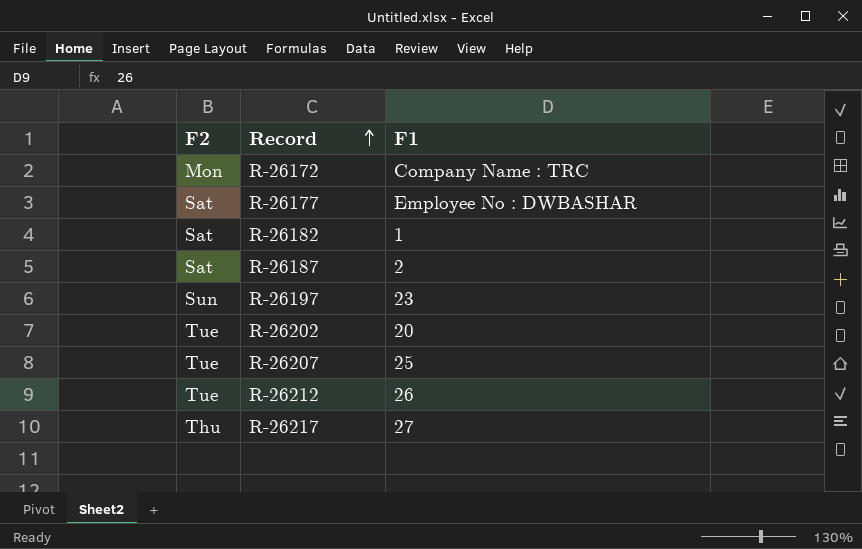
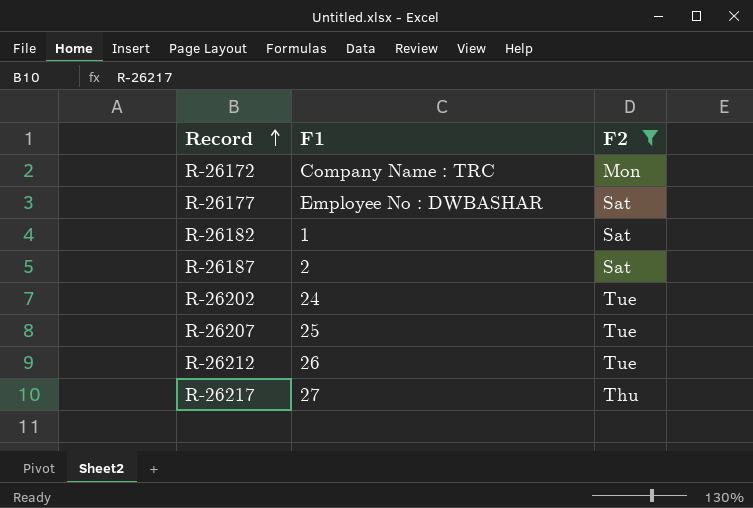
filter: none -> F2 != Sun
column F2 | position: 1 -> 3
R-26202 | F1: 20 -> 24

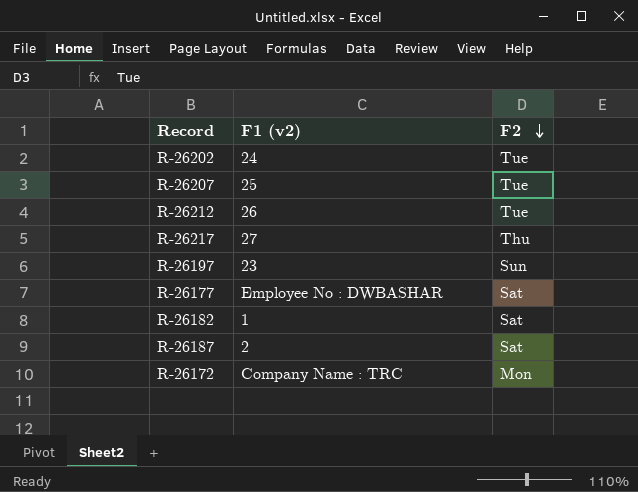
filter: F2 != Sun -> none
row order: Record ascending -> F2 descending
column name: F1 -> F1 (v2)

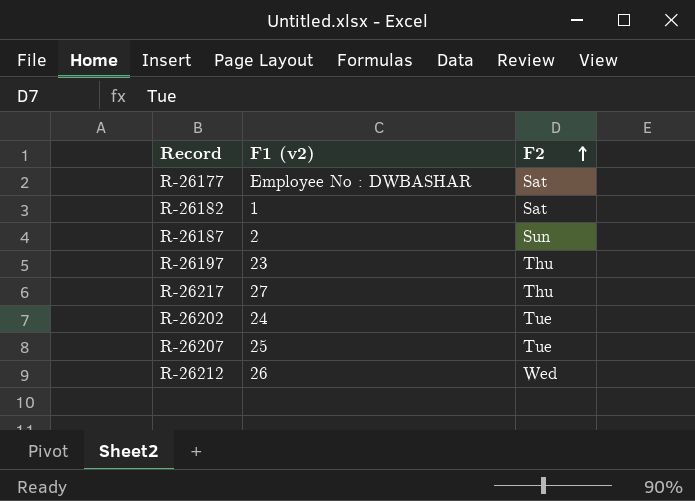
row order: F2 descending -> F2 ascending
row R-26172: Company Name : TRC | Mon -> none
R-26187 | F2: Sat -> Sun
R-26197 | F2: Sun -> Thu
R-26212 | F2: Tue -> Wed

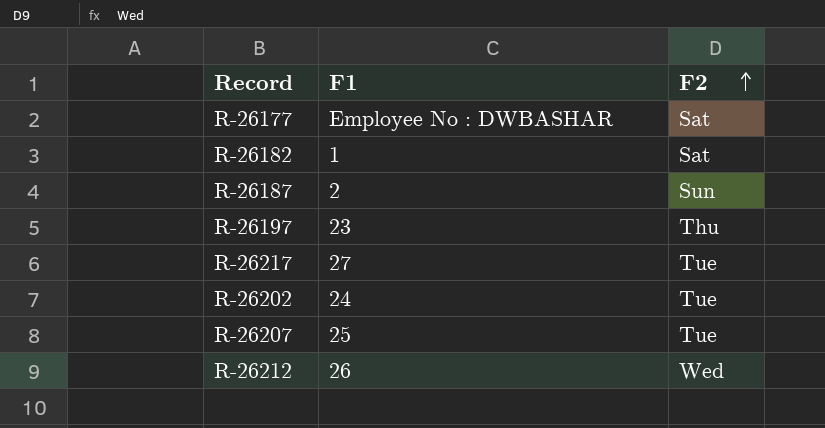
column name: F1 (v2) -> F1
R-26217 | F2: Thu -> Tue

